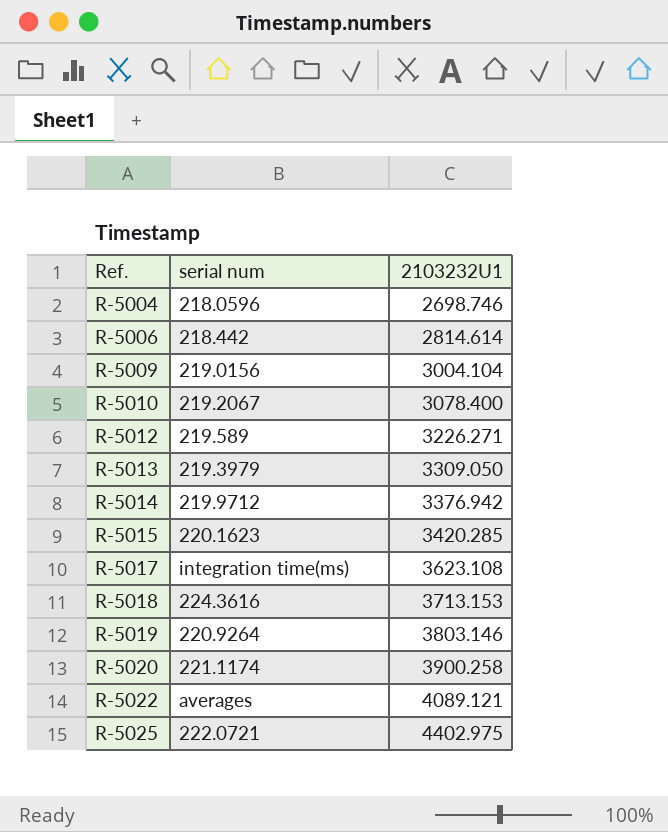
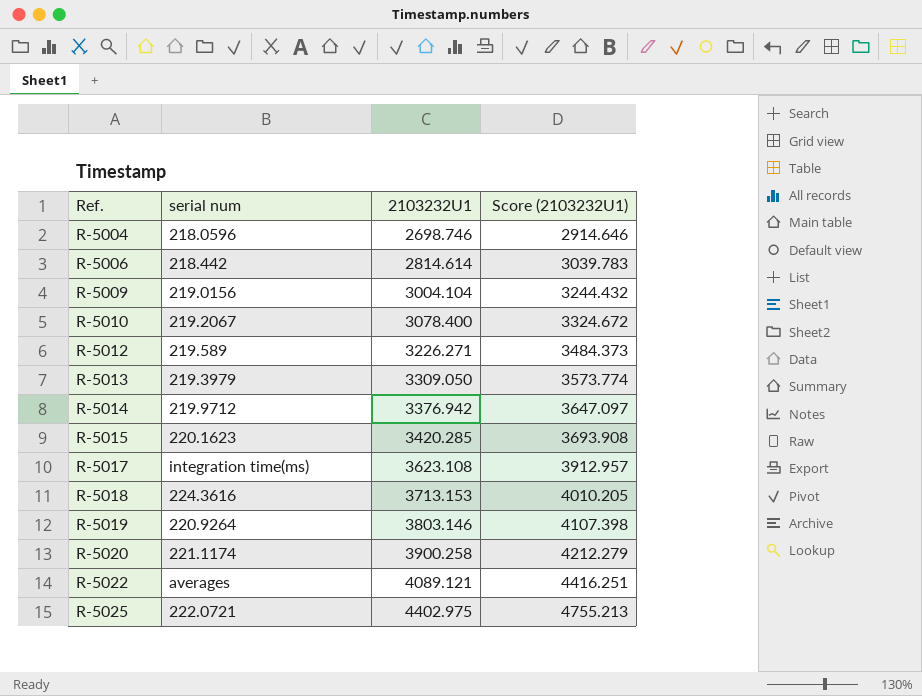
column Score (2103232U1) | formula: none -> [2103232U1] * 1.08

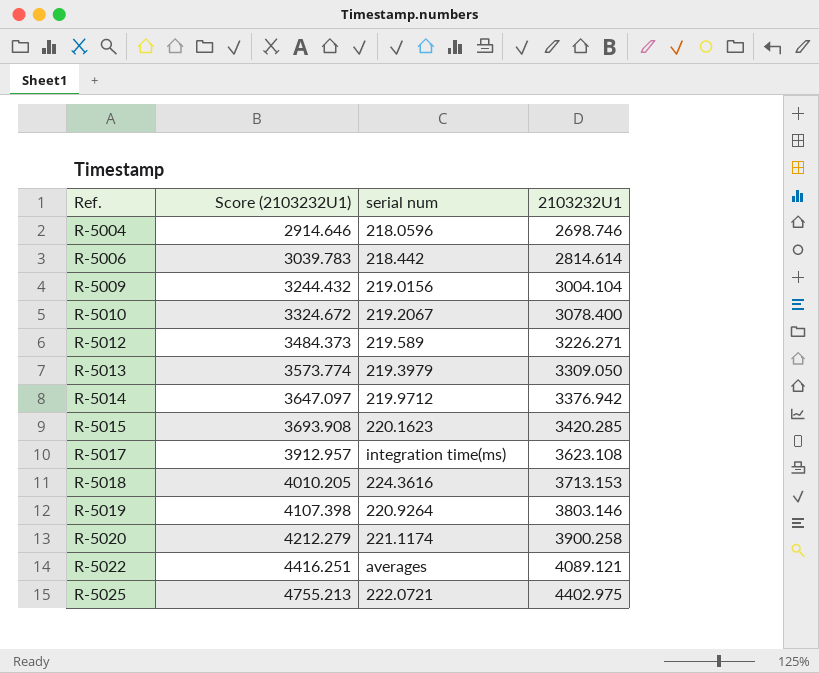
column Score (2103232U1) | position: 4 -> 2

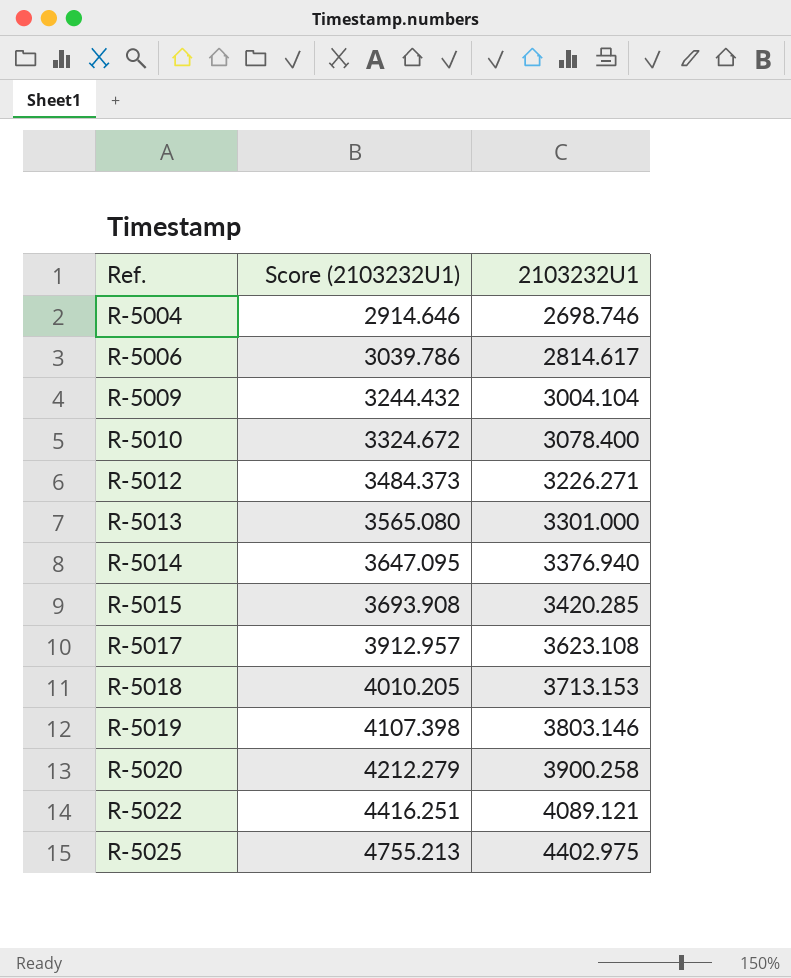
column serial num | position: 3 -> none
R-5006 | Score (2103232U1): 3039.783 -> 3039.786
R-5006 | 2103232U1: 2814.614 -> 2814.617
R-5013 | Score (2103232U1): 3573.774 -> 3565.080
R-5013 | 2103232U1: 3309.050 -> 3301.000
R-5014 | Score (2103232U1): 3647.097 -> 3647.095
R-5014 | 2103232U1: 3376.942 -> 3376.940

